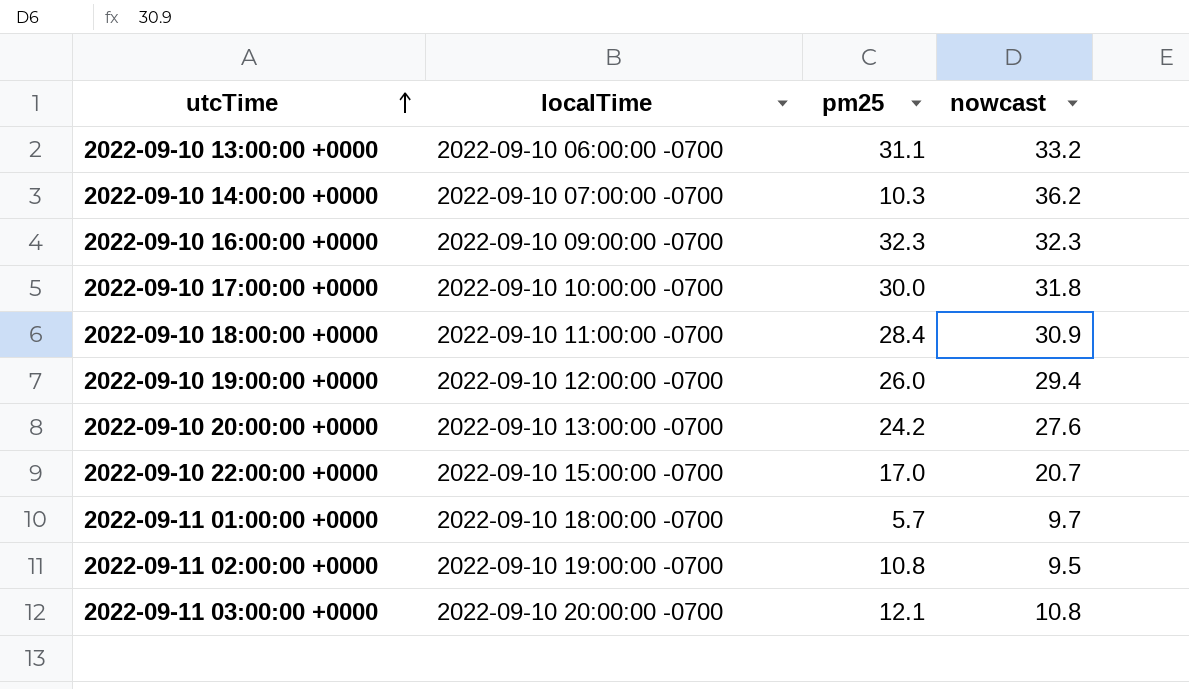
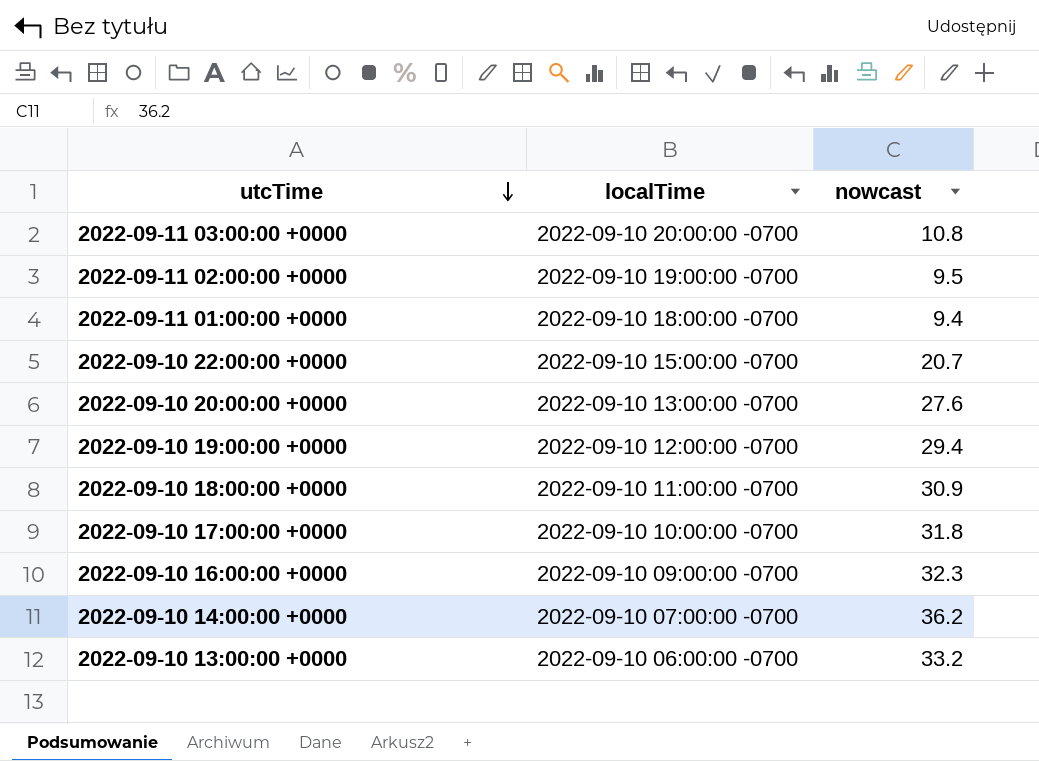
row order: utcTime ascending -> utcTime descending
column pm25 | position: 3 -> none
2022-09-11 01:00:00 +0000 | nowcast: 9.7 -> 9.4

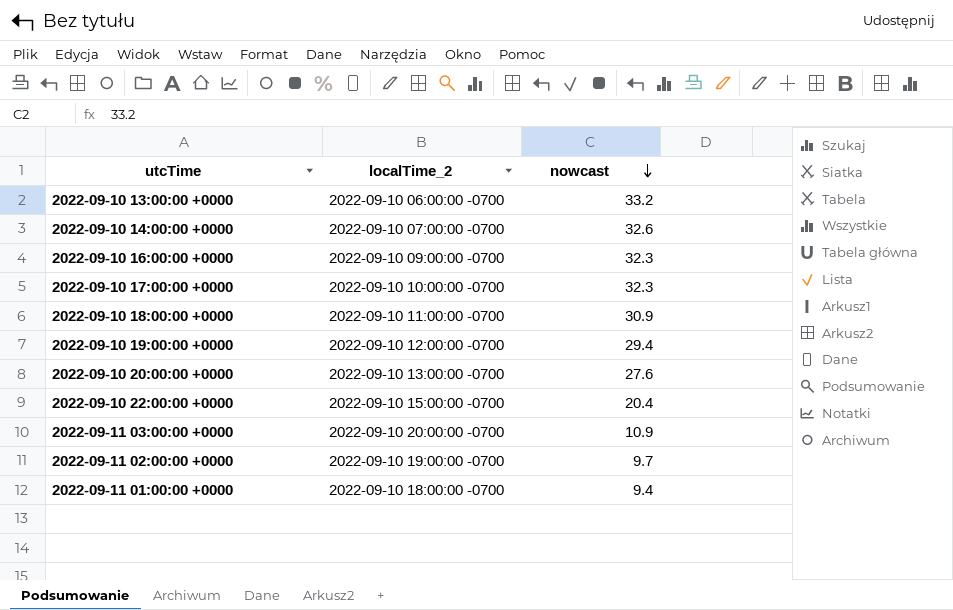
row order: utcTime descending -> nowcast descending
column name: localTime -> localTime_2
2022-09-10 14:00:00 +0000 | nowcast: 36.2 -> 32.6
2022-09-10 17:00:00 +0000 | nowcast: 31.8 -> 32.3
2022-09-10 22:00:00 +0000 | nowcast: 20.7 -> 20.4
2022-09-11 03:00:00 +0000 | nowcast: 10.8 -> 10.9
2022-09-11 02:00:00 +0000 | nowcast: 9.5 -> 9.7

